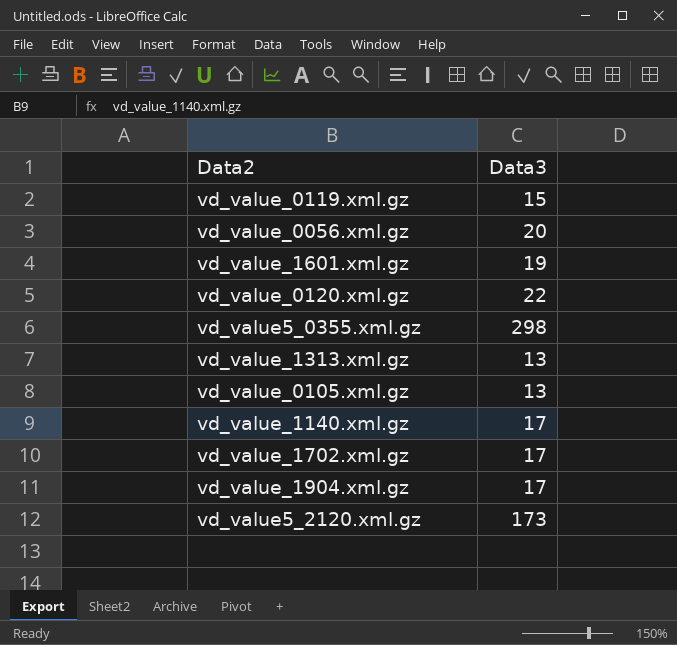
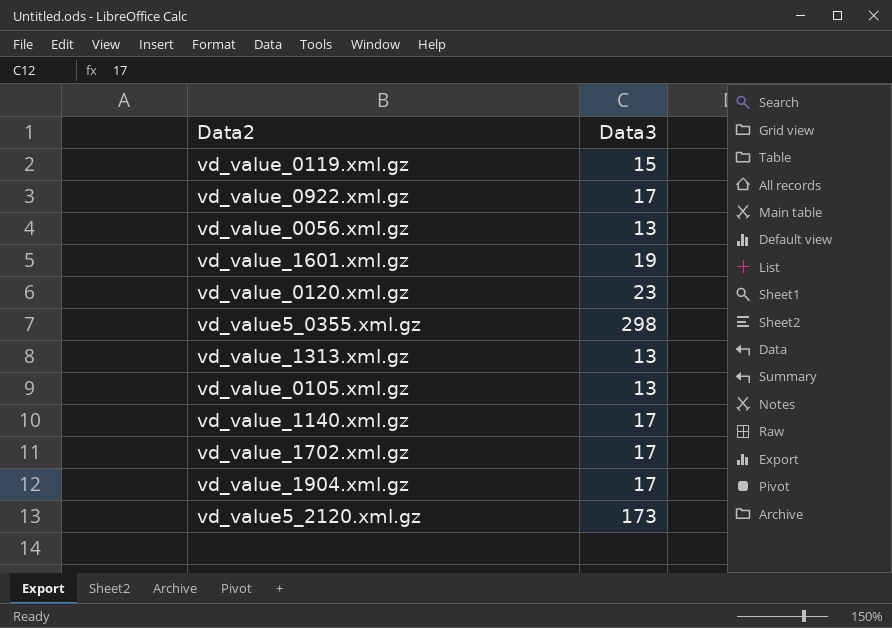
row vd_value_0922.xml.gz: none -> 17
vd_value_0056.xml.gz | Data3: 20 -> 13
vd_value_0120.xml.gz | Data3: 22 -> 23

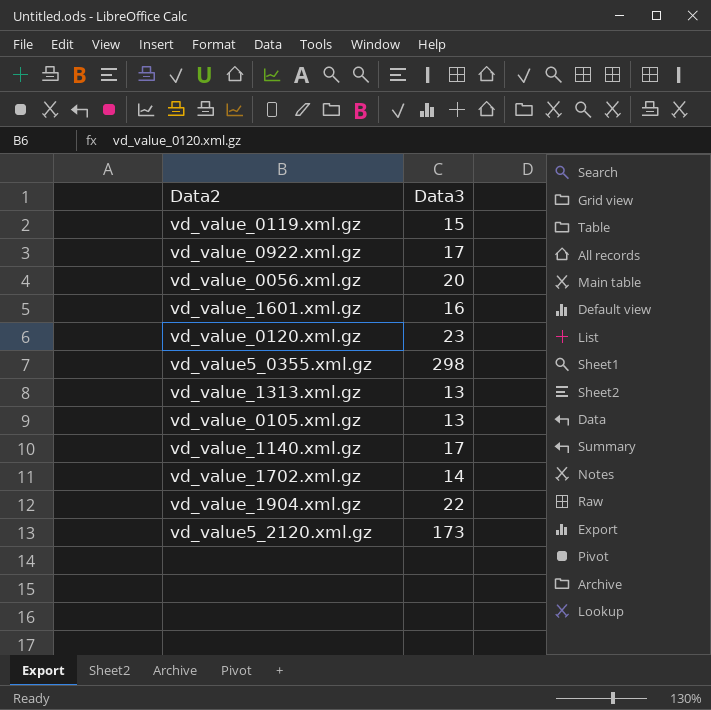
vd_value_0056.xml.gz | Data3: 13 -> 20
vd_value_1601.xml.gz | Data3: 19 -> 16
vd_value_1702.xml.gz | Data3: 17 -> 14
vd_value_1904.xml.gz | Data3: 17 -> 22

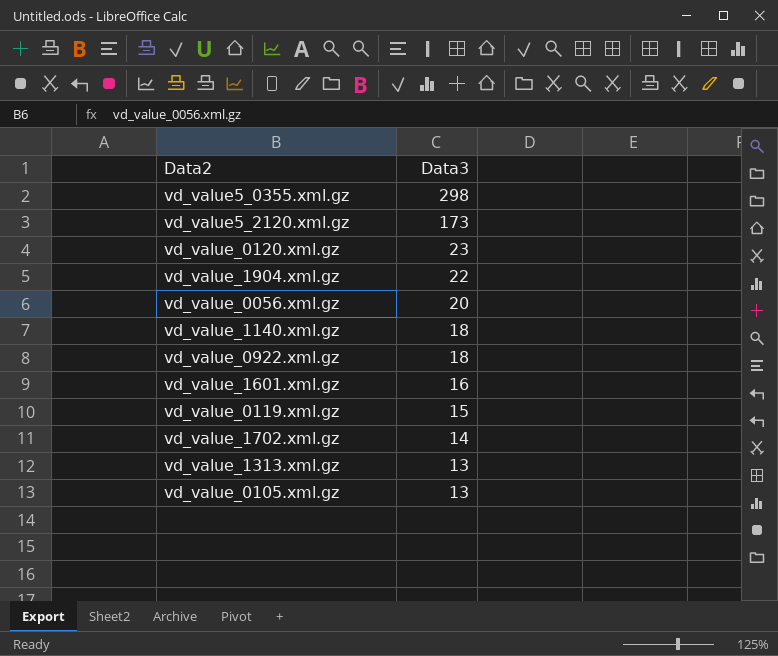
row order: none -> Data3 descending
vd_value_1140.xml.gz | Data3: 17 -> 18
vd_value_0922.xml.gz | Data3: 17 -> 18

